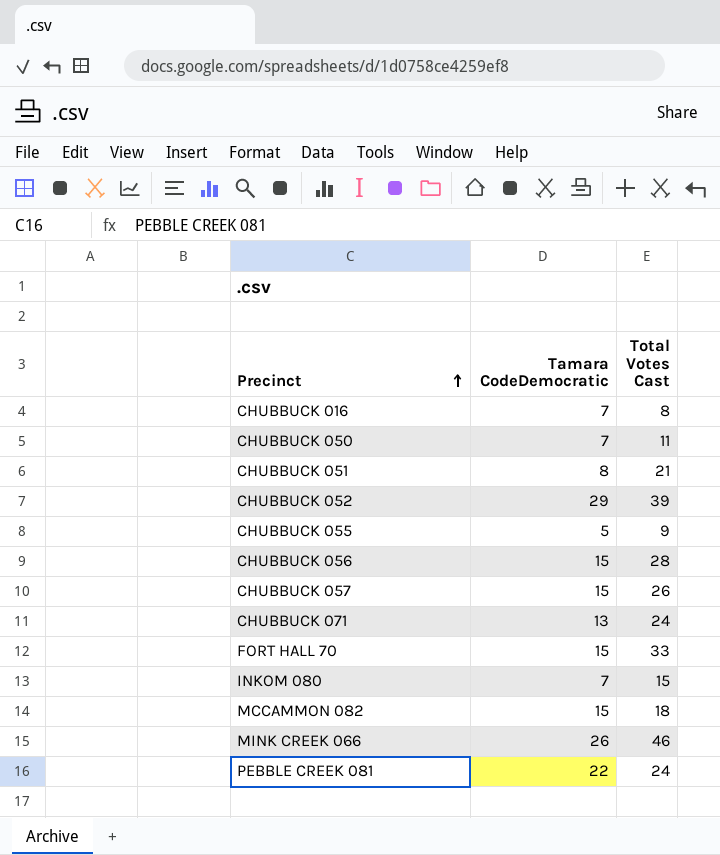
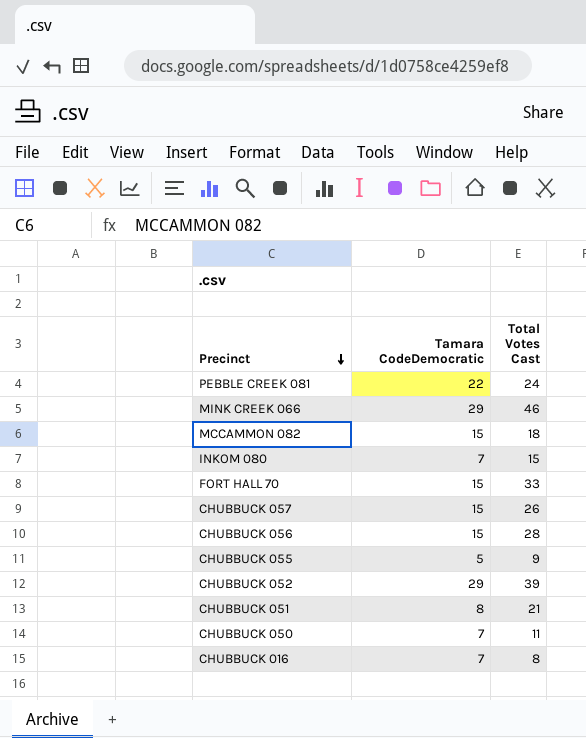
row order: Precinct ascending -> Precinct descending
row CHUBBUCK 071: 13 | 24 -> none
MINK CREEK 066 | Tamara CodeDemocratic: 26 -> 29

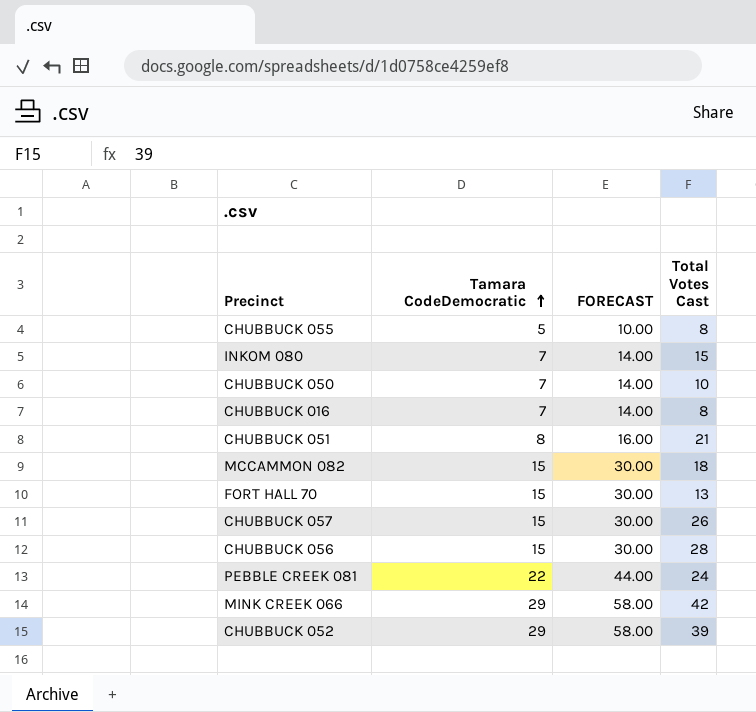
row order: Precinct descending -> Tamara CodeDemocratic ascending
column FORECAST | formula: none -> [Tamara CodeDemocratic] * 2
CHUBBUCK 055 | Total Votes Cast: 9 -> 8
CHUBBUCK 050 | Total Votes Cast: 11 -> 10
FORT HALL 70 | Total Votes Cast: 33 -> 13
MINK CREEK 066 | Total Votes Cast: 46 -> 42

